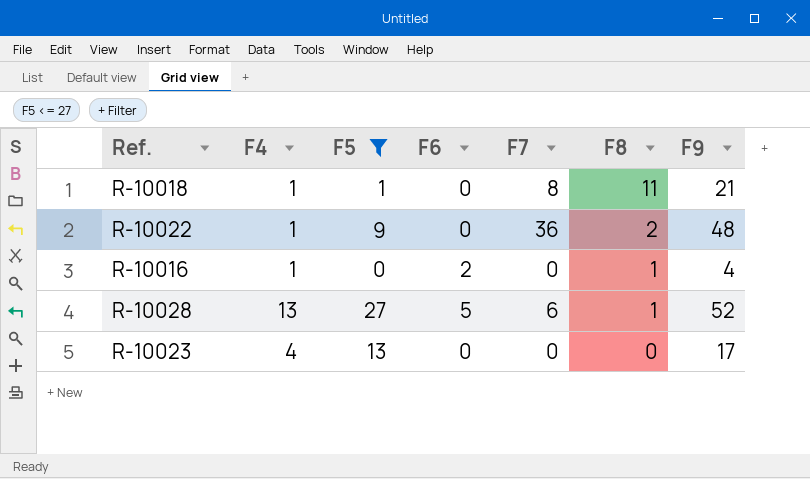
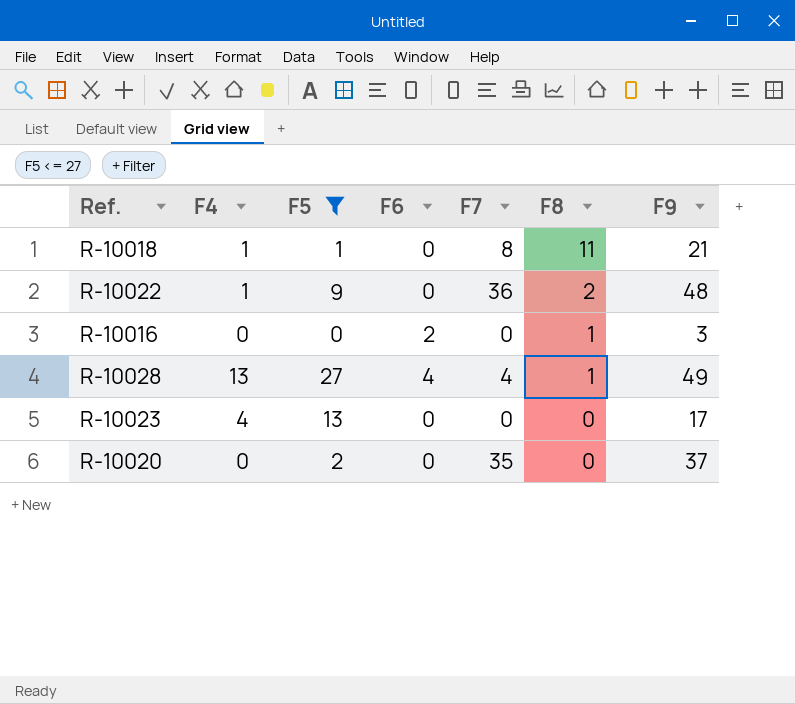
R-10016 | F4: 1 -> 0
R-10016 | F9: 4 -> 3
R-10028 | F6: 5 -> 4
R-10028 | F7: 6 -> 4
R-10028 | F9: 52 -> 49
row R-10020: none -> 0 | 2 | 0 | 35 | 0 | 37

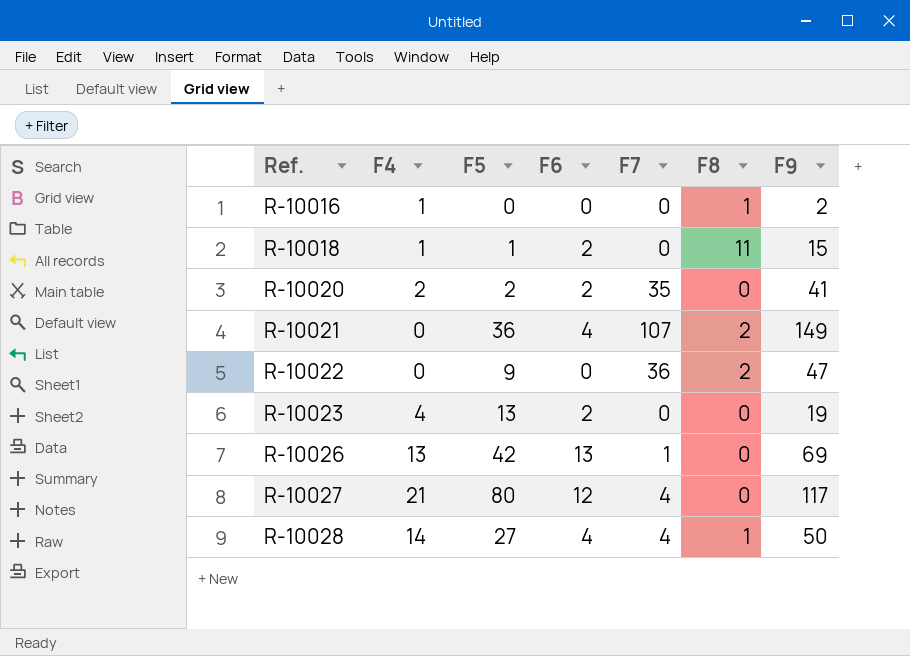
filter: F5 <= 27 -> none
row order: F8 descending -> Ref. ascending
R-10016 | F4: 0 -> 1
R-10016 | F6: 2 -> 0
R-10016 | F9: 3 -> 2
R-10018 | F6: 0 -> 2
R-10018 | F7: 8 -> 0
R-10018 | F9: 21 -> 15
R-10020 | F4: 0 -> 2
R-10020 | F6: 0 -> 2
R-10020 | F9: 37 -> 41
R-10022 | F4: 1 -> 0
R-10022 | F9: 48 -> 47
R-10023 | F6: 0 -> 2
R-10023 | F9: 17 -> 19
R-10028 | F4: 13 -> 14
R-10028 | F9: 49 -> 50

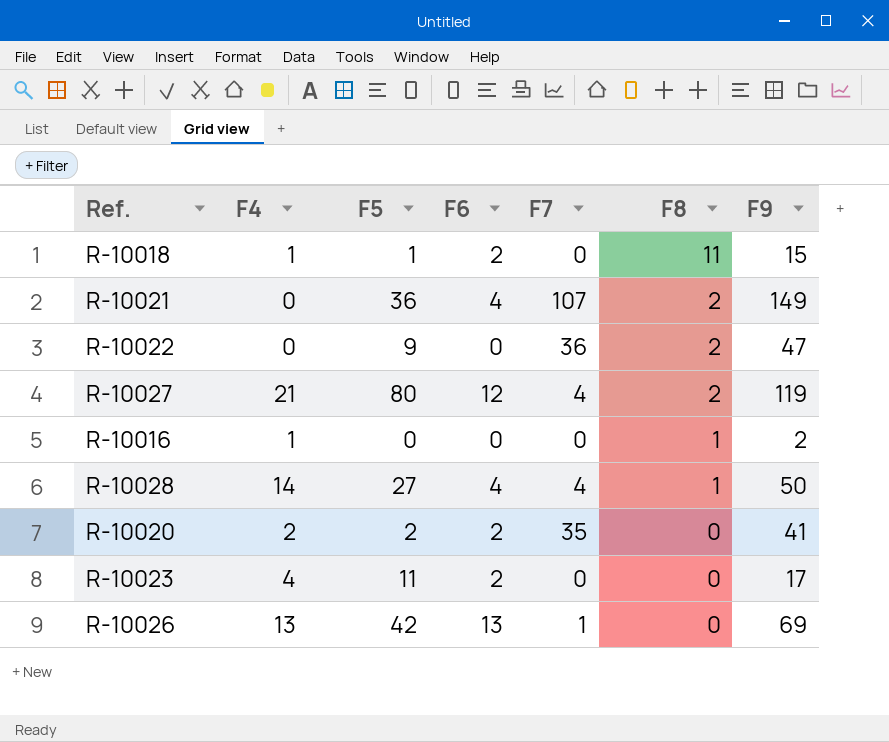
row order: Ref. ascending -> F8 descending
R-10027 | F8: 0 -> 2
R-10027 | F9: 117 -> 119
R-10023 | F5: 13 -> 11
R-10023 | F9: 19 -> 17

